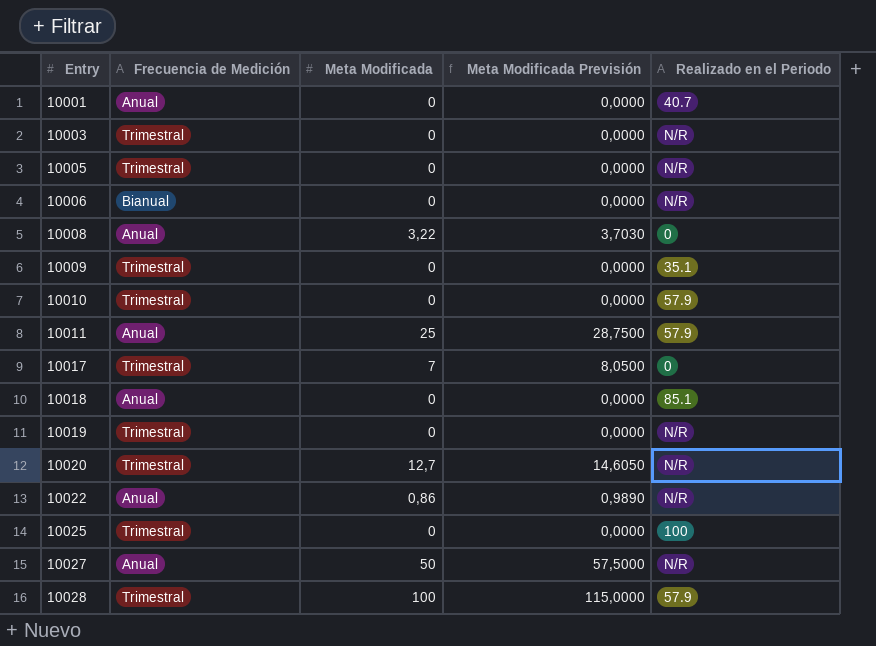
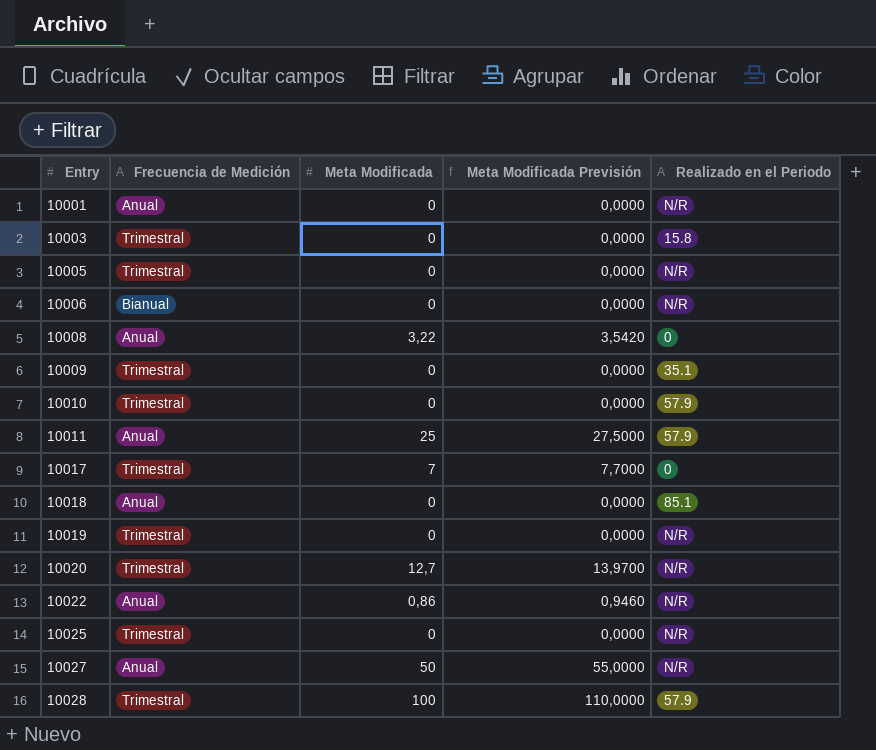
column Meta Modificada Previsión | formula: [Meta Modificada] * 1,15 -> [Meta Modificada] * 1,1
10001 | Realizado en el Periodo: 40.7 -> N/R
10003 | Realizado en el Periodo: N/R -> 15.8
10025 | Realizado en el Periodo: 100 -> N/R

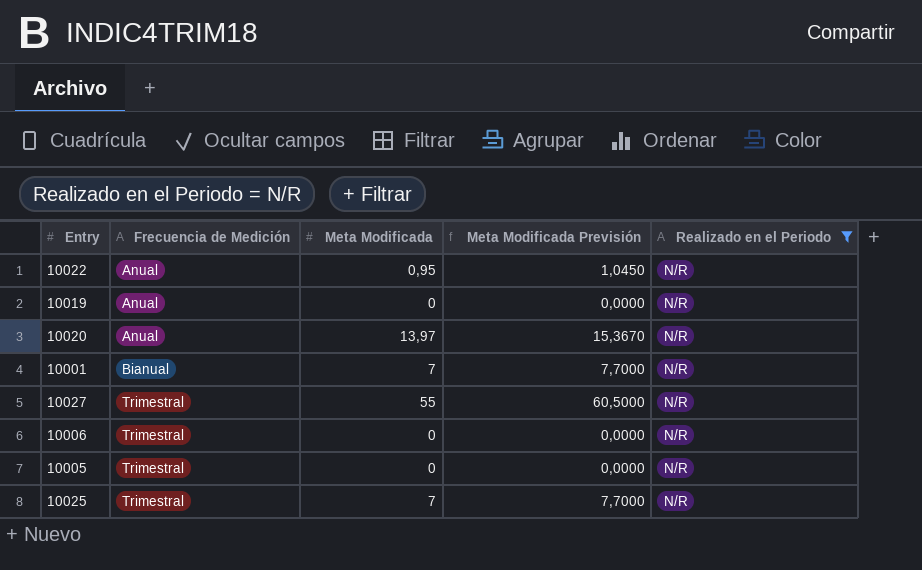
filter: none -> Realizado en el Periodo = N/R
row order: Entry ascending -> Frecuencia de Medición ascending
10022 | Meta Modificada: 0,86 -> 0,95
10022 | Meta Modificada Previsión: 0,9460 -> 1,0450
10019 | Frecuencia de Medición: Trimestral -> Anual
10020 | Frecuencia de Medición: Trimestral -> Anual
10020 | Meta Modificada: 12,7 -> 13,97
10020 | Meta Modificada Previsión: 13,9700 -> 15,3670
10001 | Frecuencia de Medición: Anual -> Bianual
10001 | Meta Modificada: 0 -> 7
10001 | Meta Modificada Previsión: 0,0000 -> 7,7000
10027 | Frecuencia de Medición: Anual -> Trimestral
10027 | Meta Modificada: 50 -> 55
10027 | Meta Modificada Previsión: 55,0000 -> 60,5000
10006 | Frecuencia de Medición: Bianual -> Trimestral
10025 | Meta Modificada: 0 -> 7
10025 | Meta Modificada Previsión: 0,0000 -> 7,7000

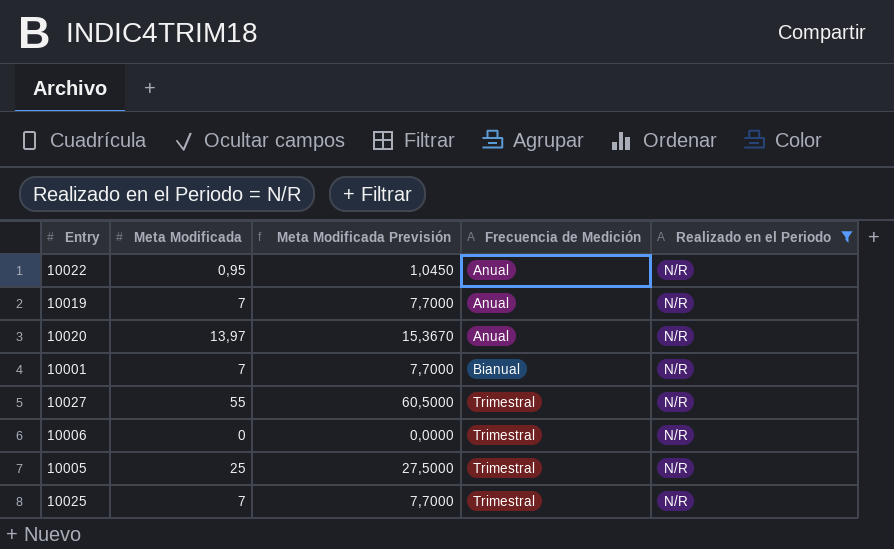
column Frecuencia de Medición | position: 2 -> 4
10019 | Meta Modificada: 0 -> 7
10019 | Meta Modificada Previsión: 0,0000 -> 7,7000
10005 | Meta Modificada: 0 -> 25
10005 | Meta Modificada Previsión: 0,0000 -> 27,5000

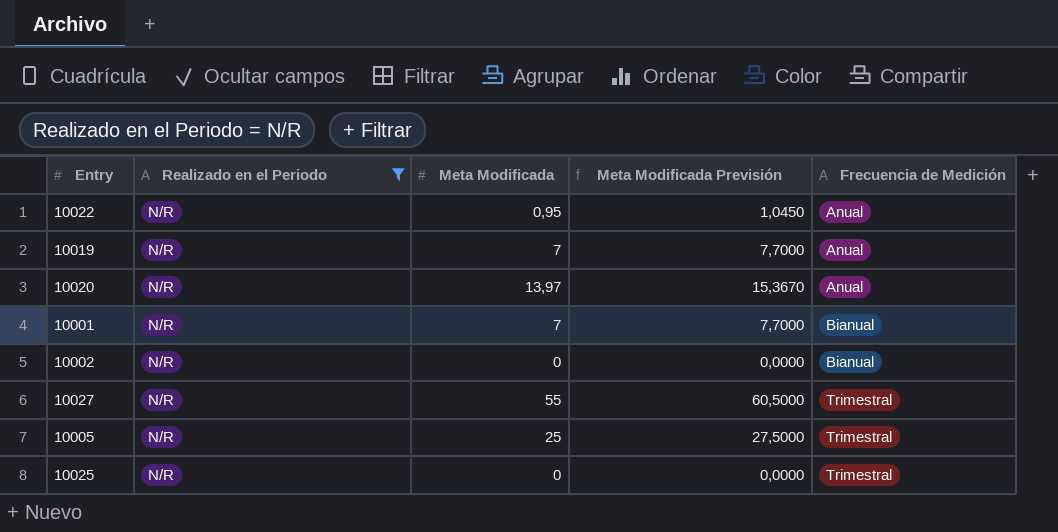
column Realizado en el Periodo | position: 5 -> 2
row 10006: 0 | 0,0000 | Trimestral | N/R -> none
row 10002: none -> N/R | 0 | 0,0000 | Bianual
10025 | Meta Modificada: 7 -> 0
10025 | Meta Modificada Previsión: 7,7000 -> 0,0000

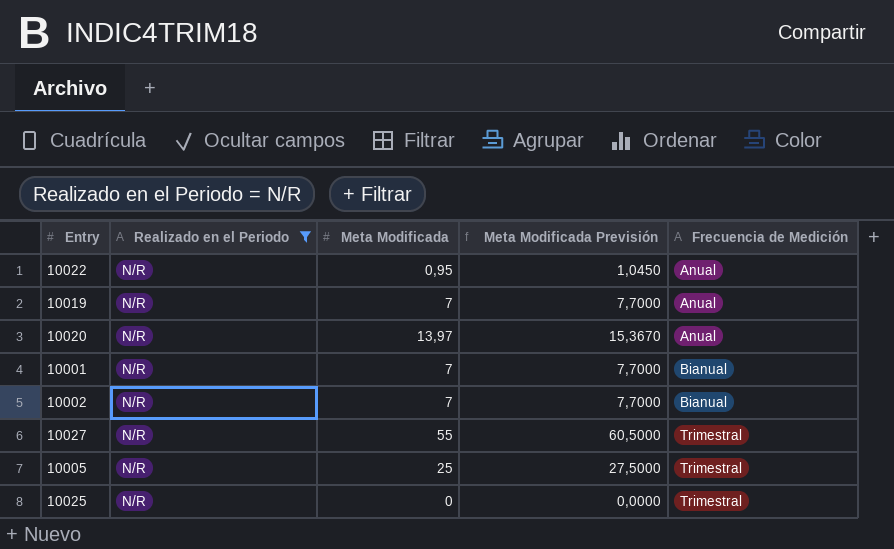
10002 | Meta Modificada: 0 -> 7
10002 | Meta Modificada Previsión: 0,0000 -> 7,7000

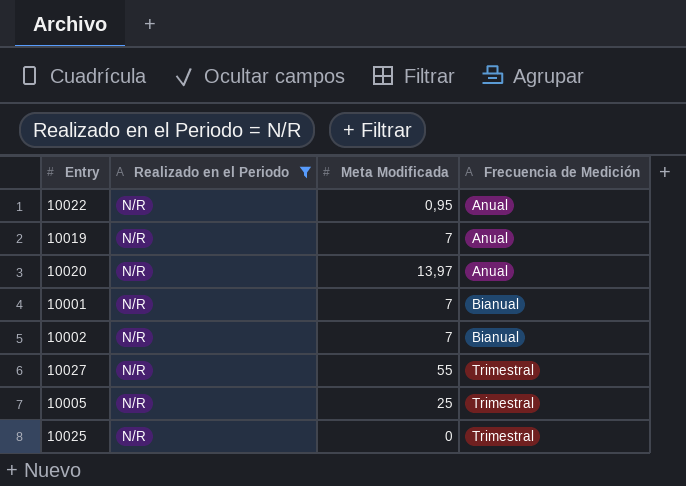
column Meta Modificada Previsión | formula: [Meta Modificada] * 1,1 -> none

